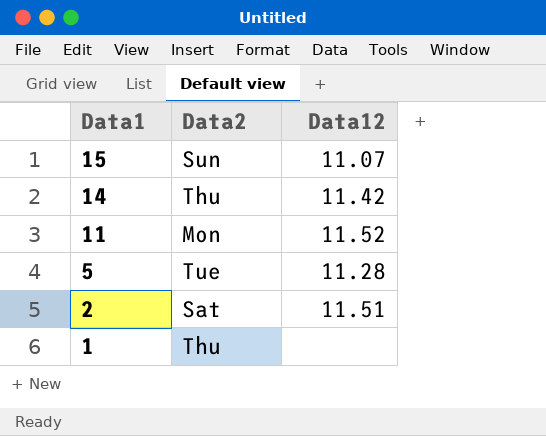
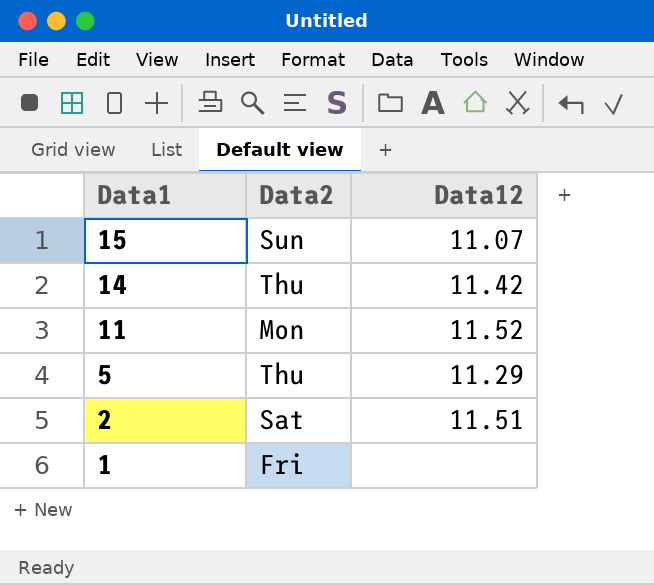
5 | Data2: Tue -> Thu
5 | Data12: 11.28 -> 11.29
1 | Data2: Thu -> Fri

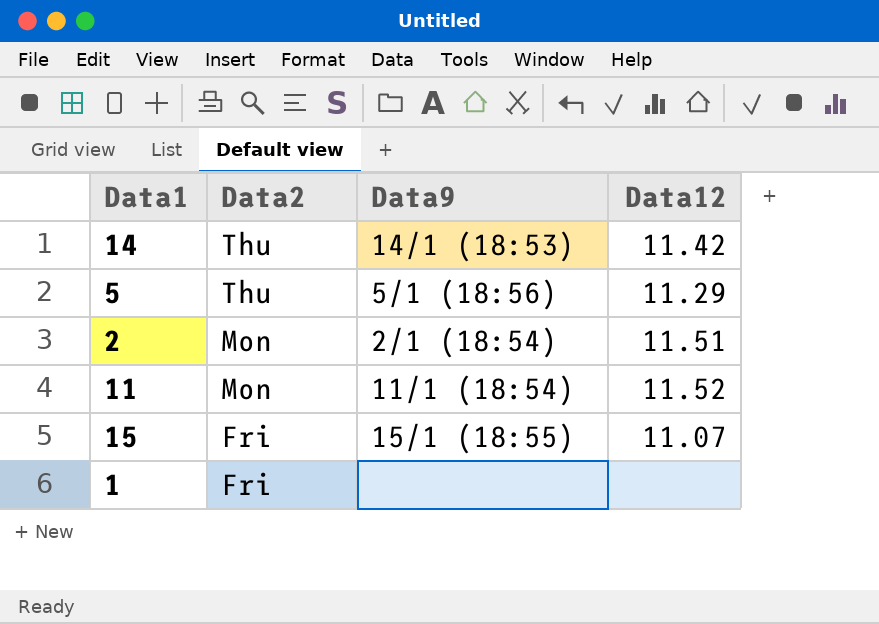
row order: Data1 descending -> Data2 descending
column Data9 | position: none -> 3
2 | Data2: Sat -> Mon
15 | Data2: Sun -> Fri

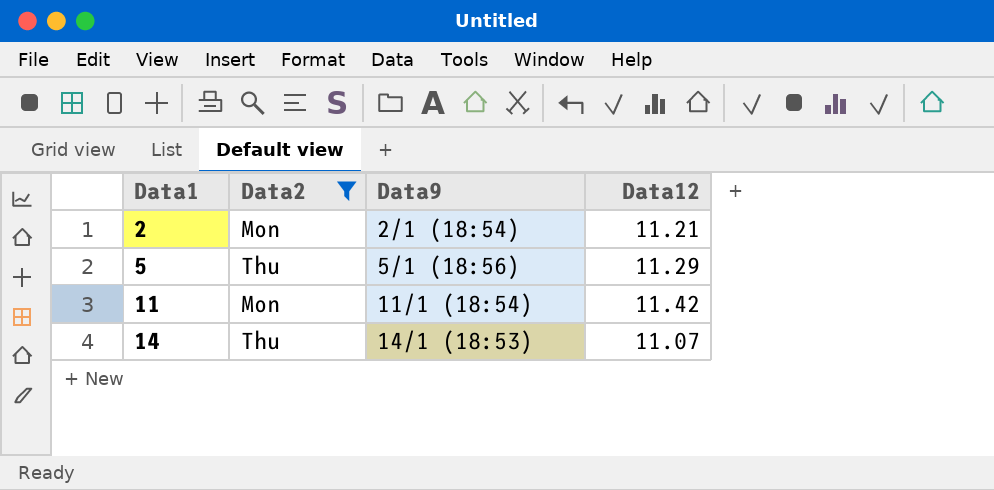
filter: none -> Data2 != Fri
row order: Data2 descending -> Data1 ascending
2 | Data12: 11.51 -> 11.21
11 | Data12: 11.52 -> 11.42
14 | Data12: 11.42 -> 11.07

